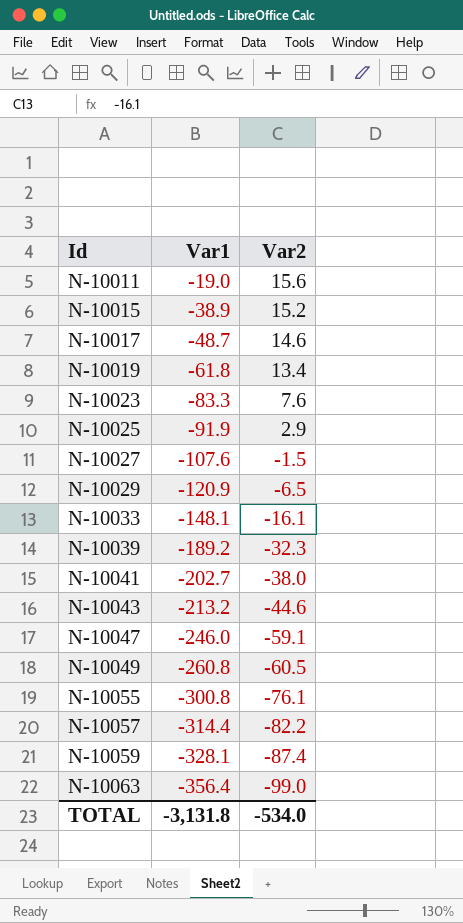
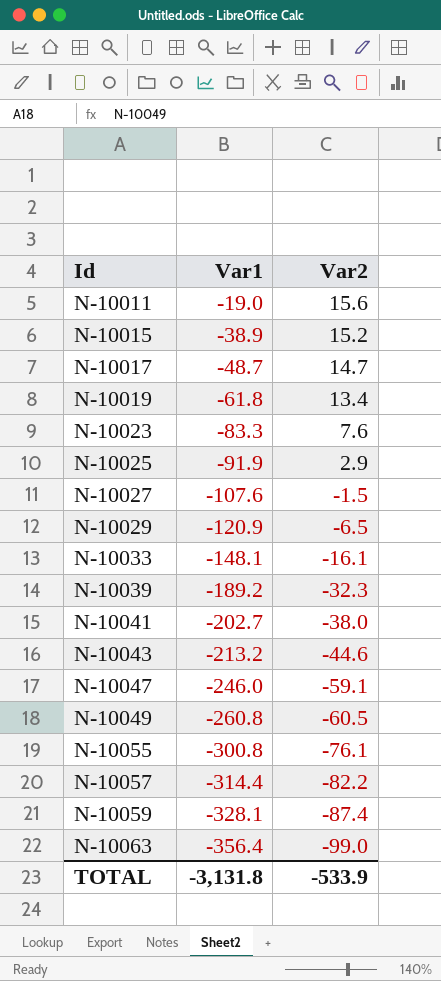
N-10017 | Var2: 14.6 -> 14.7
TOTAL | Var2: -534.0 -> -533.9

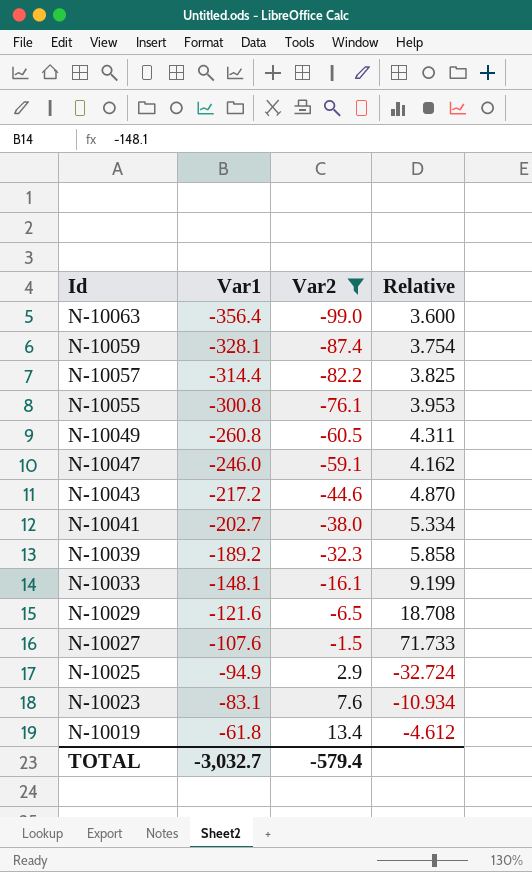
filter: none -> Var2 <= 13.4
row order: Id ascending -> Id descending
column Relative | formula: none -> [Var1] / [Var2]
N-10043 | Var1: -213.2 -> -217.2
N-10029 | Var1: -120.9 -> -121.6
N-10025 | Var1: -91.9 -> -94.9
N-10023 | Var1: -83.3 -> -83.1
TOTAL | Var1: -3,131.8 -> -3,032.7
TOTAL | Var2: -533.9 -> -579.4

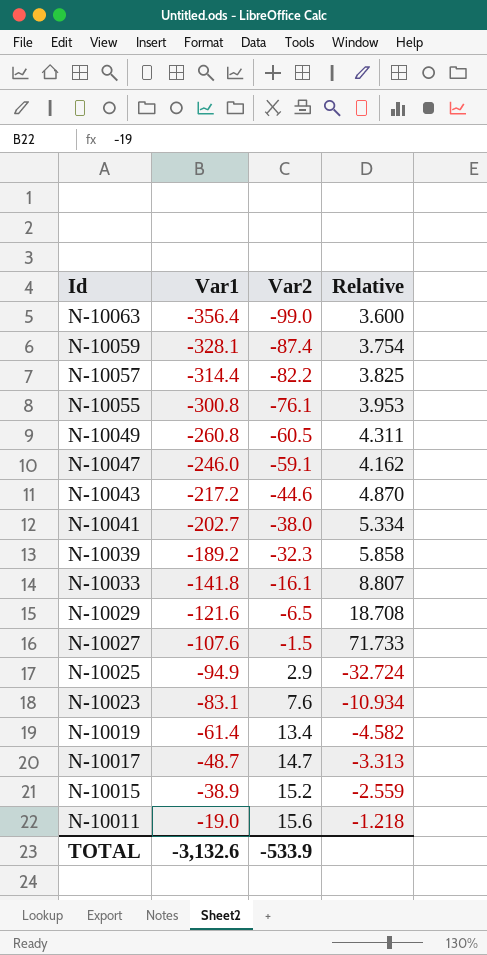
filter: Var2 <= 13.4 -> none
N-10033 | Var1: -148.1 -> -141.8
N-10033 | Relative: 9.199 -> 8.807
N-10019 | Var1: -61.8 -> -61.4
N-10019 | Relative: -4.612 -> -4.582
TOTAL | Var1: -3,032.7 -> -3,132.6
TOTAL | Var2: -579.4 -> -533.9

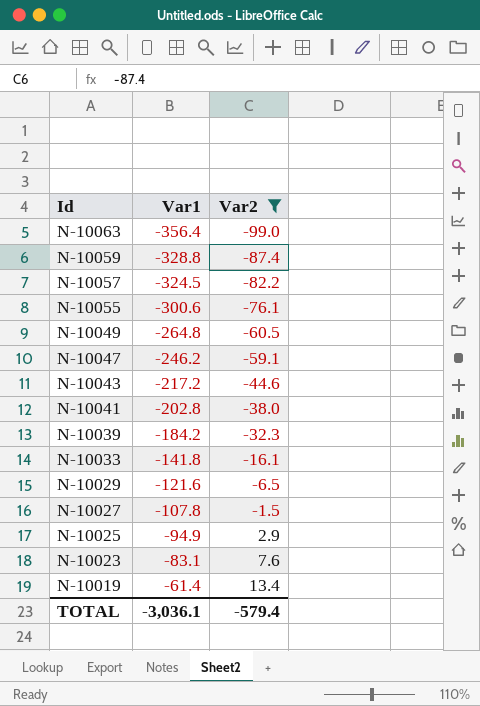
filter: none -> Var2 <= 13.4
column Relative | formula: [Var1] / [Var2] -> none
N-10059 | Var1: -328.1 -> -328.8
N-10057 | Var1: -314.4 -> -324.5
N-10055 | Var1: -300.8 -> -300.6
N-10049 | Var1: -260.8 -> -264.8
N-10047 | Var1: -246.0 -> -246.2
N-10041 | Var1: -202.7 -> -202.8
N-10039 | Var1: -189.2 -> -184.2
N-10027 | Var1: -107.6 -> -107.8
TOTAL | Var1: -3,132.6 -> -3,036.1
TOTAL | Var2: -533.9 -> -579.4

